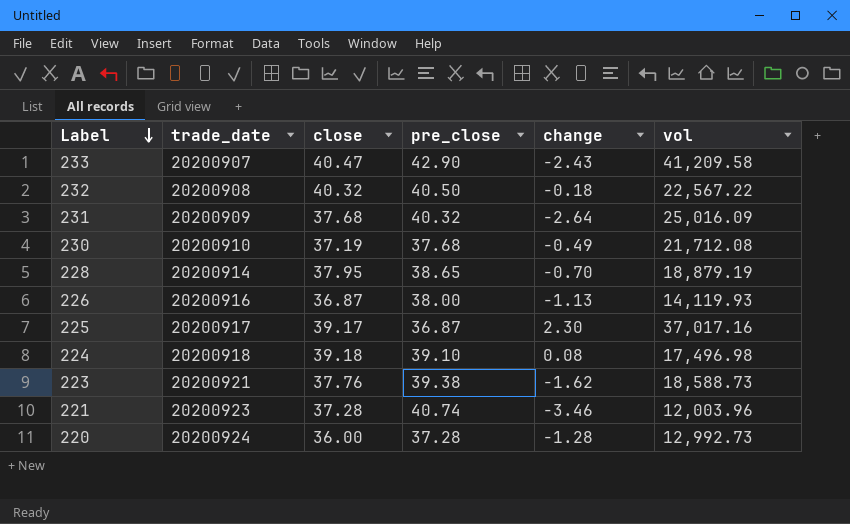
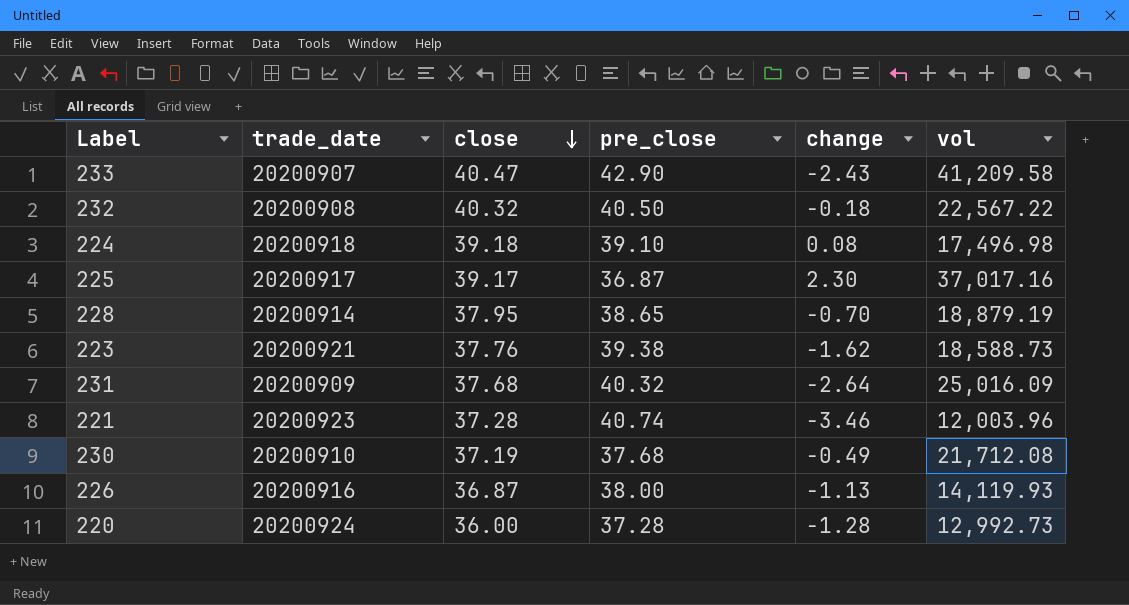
row order: Label descending -> close descending

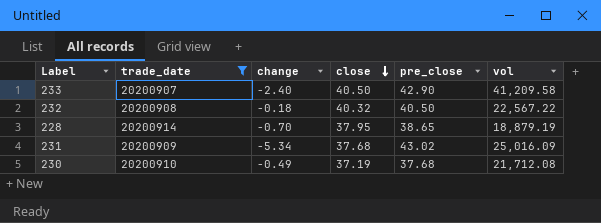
filter: none -> trade_date <= 20200914
column change | position: 5 -> 3
233 | change: -2.43 -> -2.40
233 | close: 40.47 -> 40.50
231 | change: -2.64 -> -5.34
231 | pre_close: 40.32 -> 43.02

